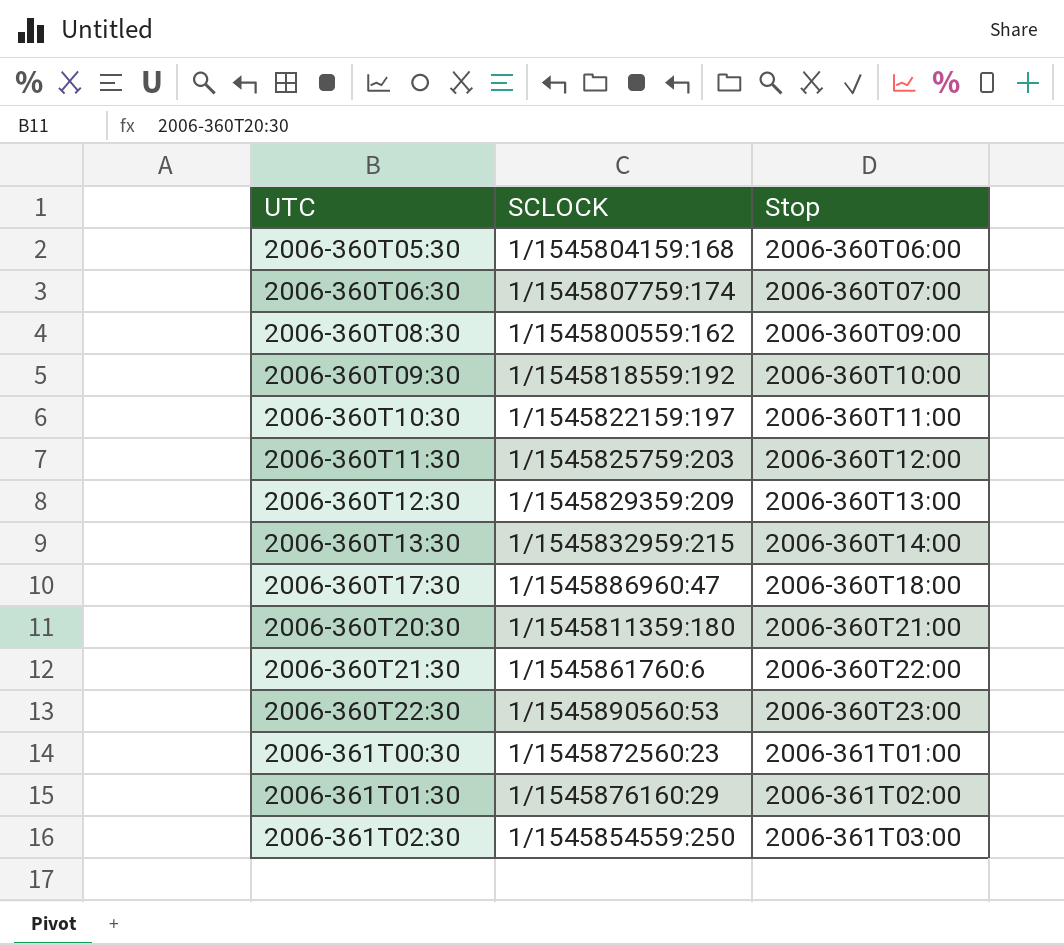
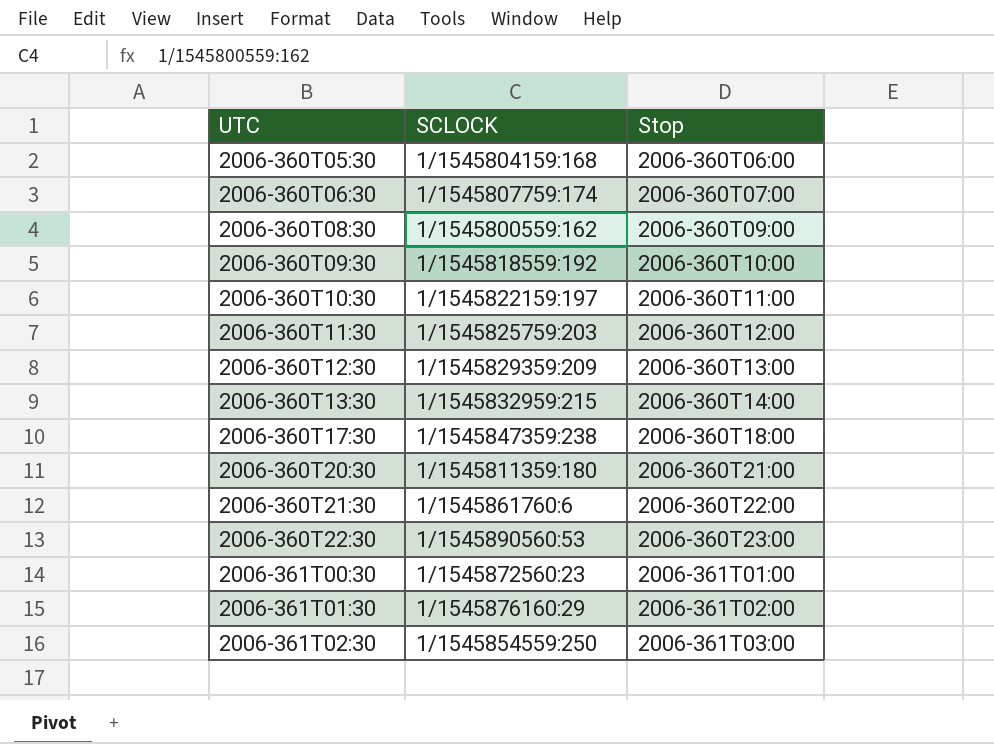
2006-360T17:30 | SCLOCK: 1/1545886960:47 -> 1/1545847359:238

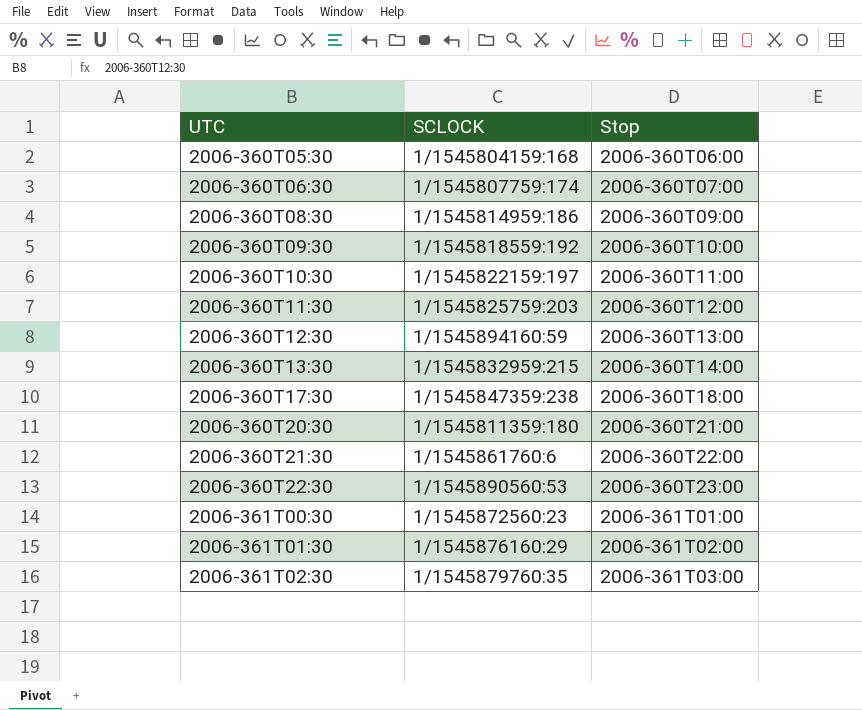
2006-360T08:30 | SCLOCK: 1/1545800559:162 -> 1/1545814959:186
2006-360T12:30 | SCLOCK: 1/1545829359:209 -> 1/1545894160:59
2006-361T02:30 | SCLOCK: 1/1545854559:250 -> 1/1545879760:35

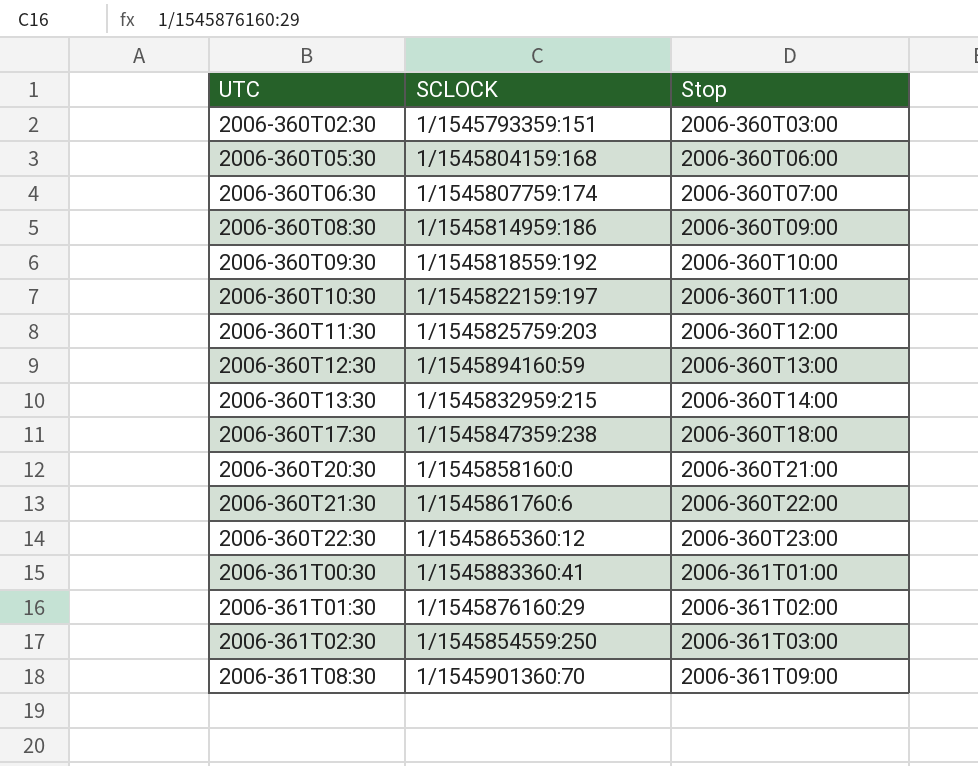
row 2006-360T02:30: none -> 1/1545793359:151 | 2006-360T03:00
2006-360T20:30 | SCLOCK: 1/1545811359:180 -> 1/1545858160:0
2006-360T22:30 | SCLOCK: 1/1545890560:53 -> 1/1545865360:12
2006-361T00:30 | SCLOCK: 1/1545872560:23 -> 1/1545883360:41
2006-361T02:30 | SCLOCK: 1/1545879760:35 -> 1/1545854559:250
row 2006-361T08:30: none -> 1/1545901360:70 | 2006-361T09:00

